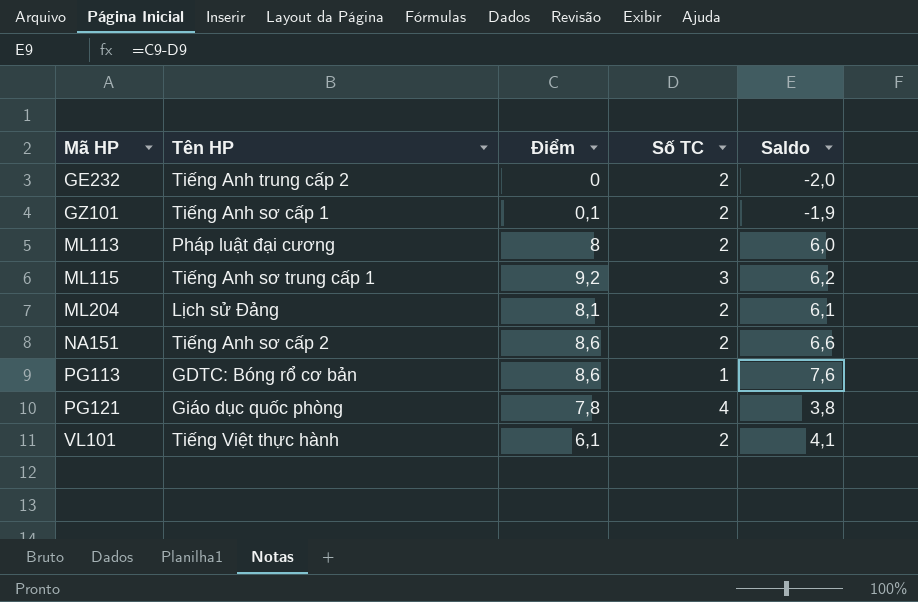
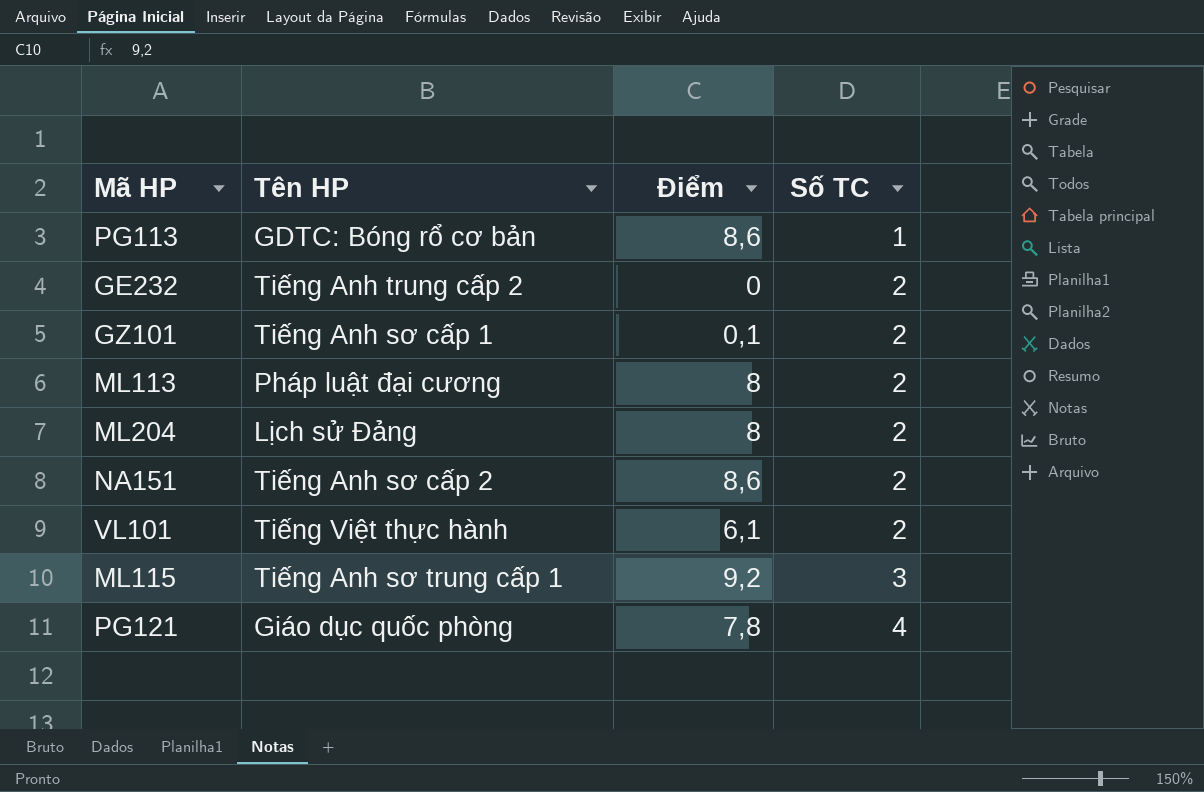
row order: Mã HP ascending -> Số TC ascending
column Saldo | formula: [Điểm] - [Số TC] -> none
ML204 | Điểm: 8,1 -> 8

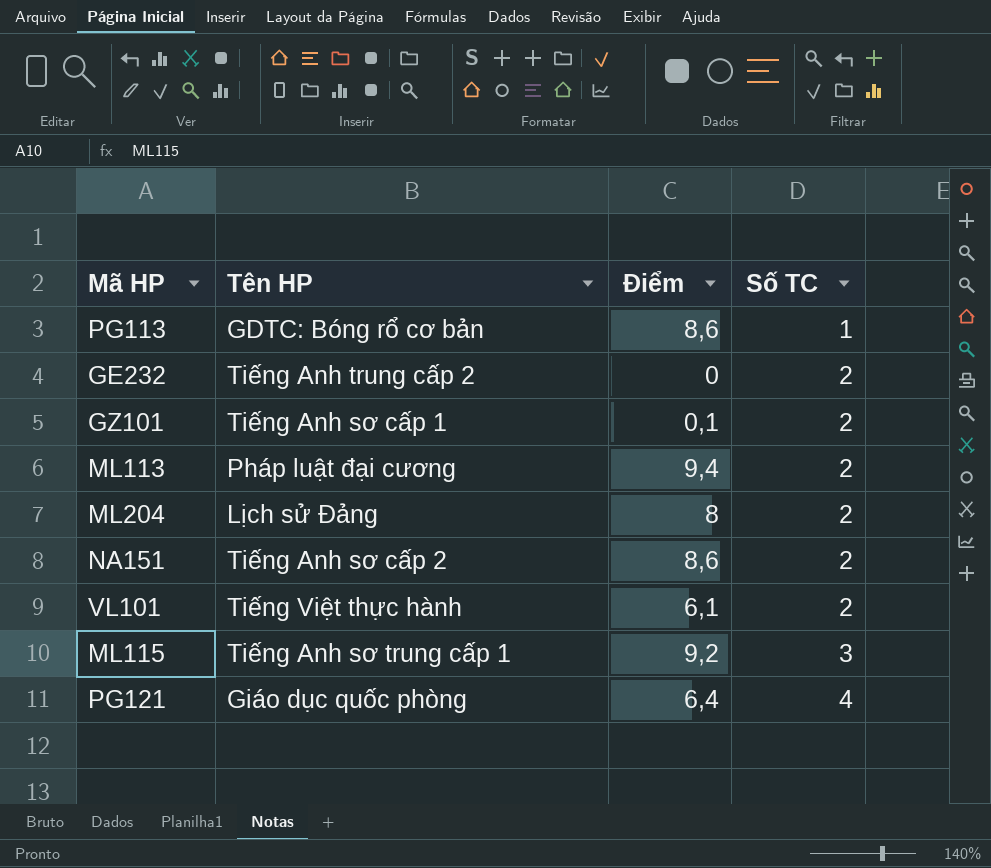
ML113 | Điểm: 8 -> 9,4
PG121 | Điểm: 7,8 -> 6,4

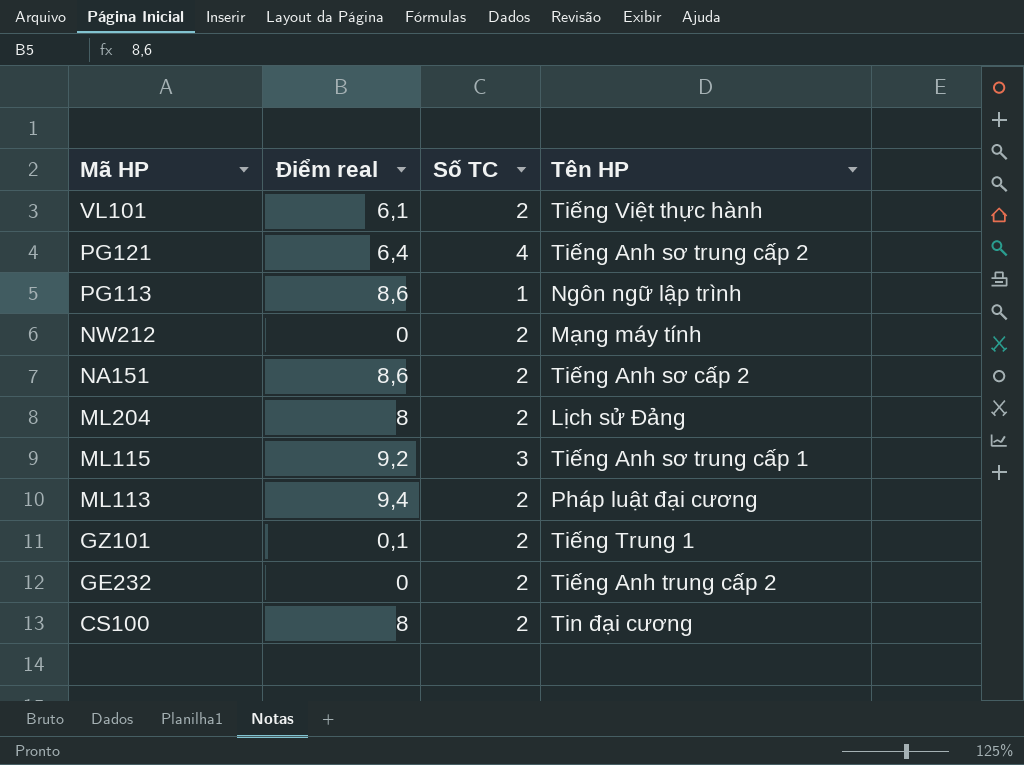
row order: Số TC ascending -> Mã HP descending
column name: Điểm -> Điểm real
column Tên HP | position: 2 -> 4
PG121 | Tên HP: Giáo dục quốc phòng -> Tiếng Anh sơ trung cấp 2
PG113 | Tên HP: GDTC: Bóng rổ cơ bản -> Ngôn ngữ lập trình
row NW212: none -> 0 | 2 | Mạng máy tính
GZ101 | Tên HP: Tiếng Anh sơ cấp 1 -> Tiếng Trung 1
row CS100: none -> 8 | 2 | Tin đại cương

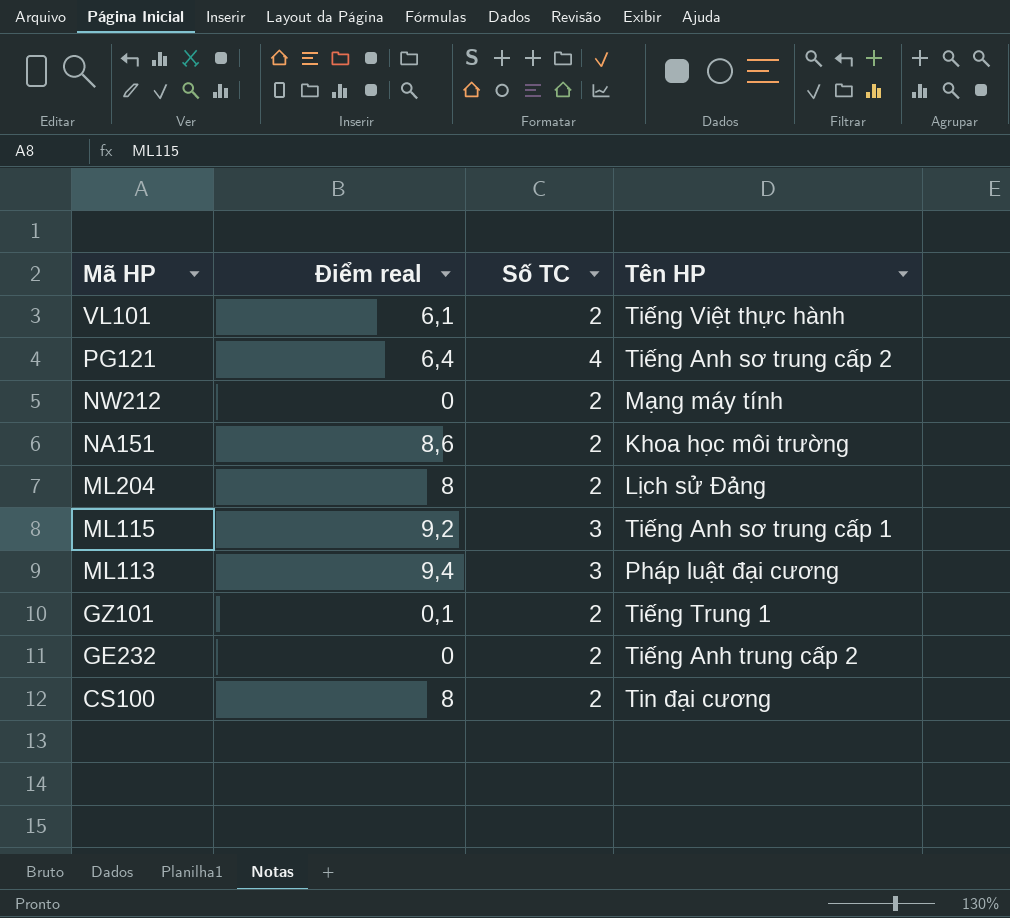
row PG113: 8,6 | 1 | Ngôn ngữ lập trình -> none
NA151 | Tên HP: Tiếng Anh sơ cấp 2 -> Khoa học môi trường
ML113 | Số TC: 2 -> 3

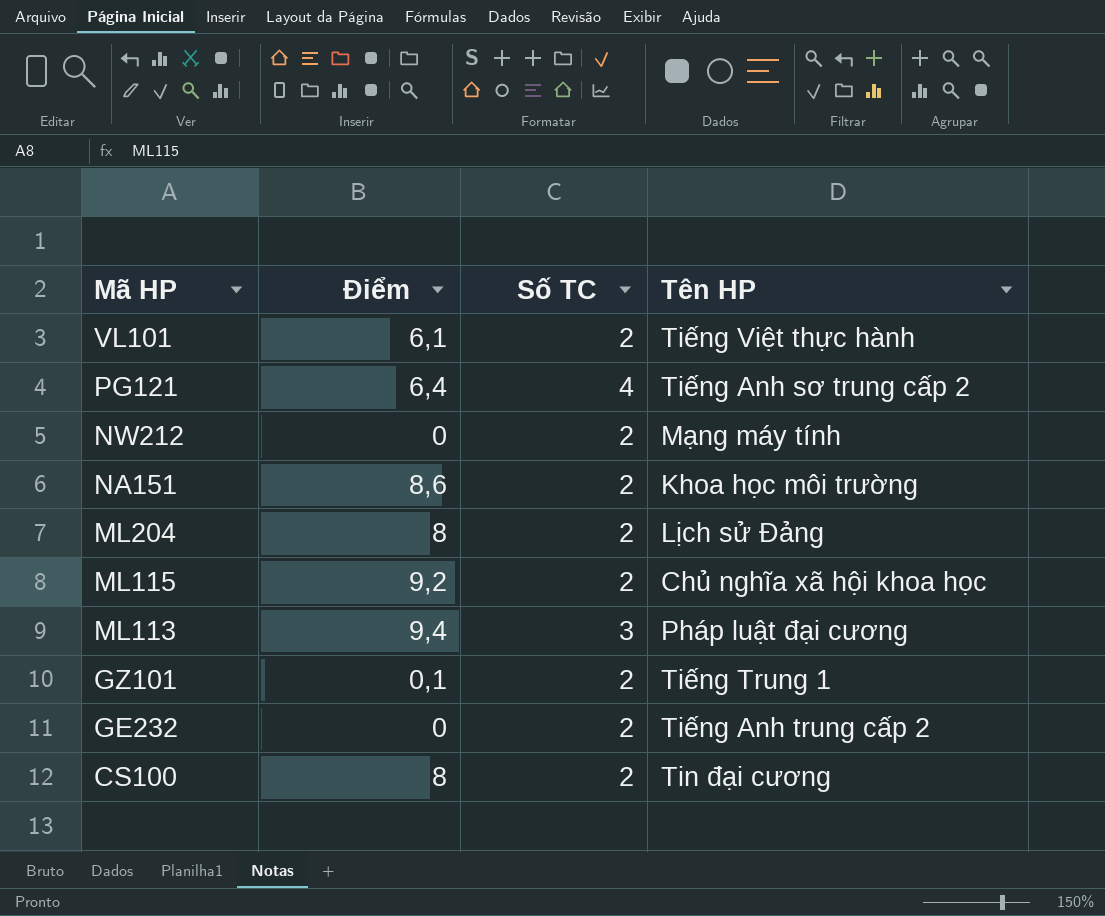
column name: Điểm real -> Điểm
ML115 | Số TC: 3 -> 2
ML115 | Tên HP: Tiếng Anh sơ trung cấp 1 -> Chủ nghĩa xã hội khoa học

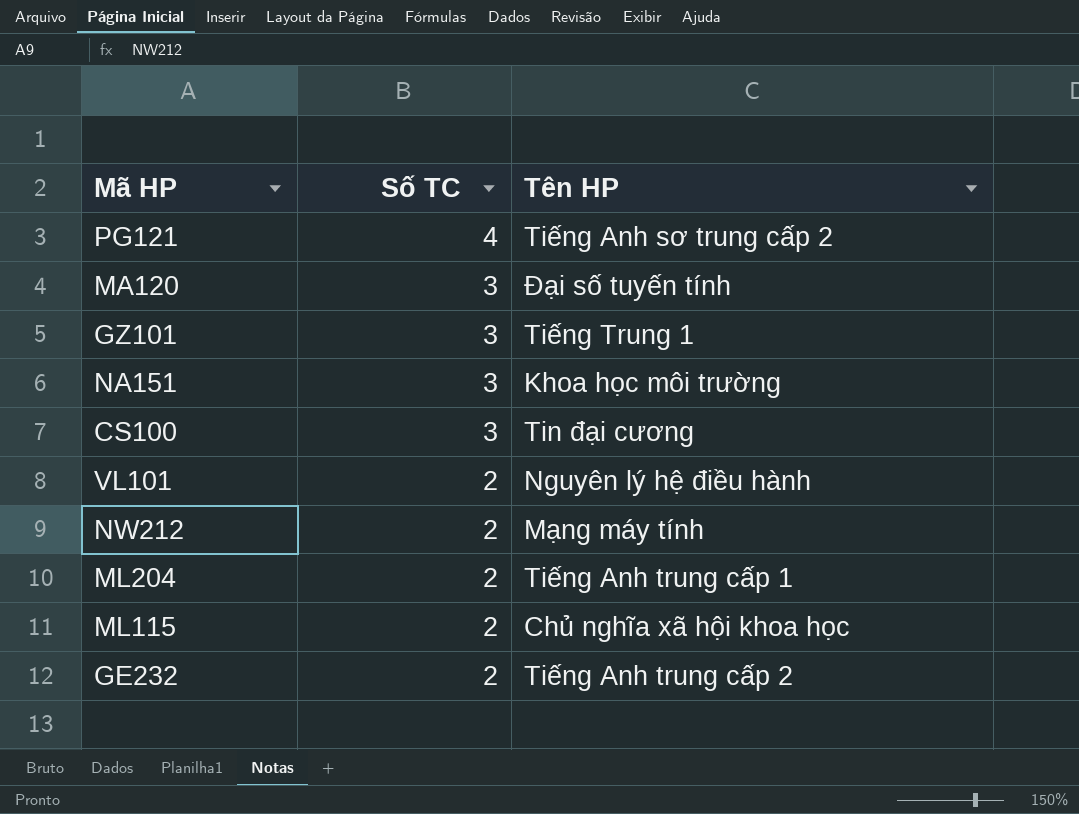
row order: Mã HP descending -> Số TC descending
column Điểm | position: 2 -> none
row ML113: 9,4 | 3 | Pháp luật đại cương -> none
row MA120: none -> 3 | Đại số tuyến tính
GZ101 | Số TC: 2 -> 3
NA151 | Số TC: 2 -> 3
CS100 | Số TC: 2 -> 3
VL101 | Tên HP: Tiếng Việt thực hành -> Nguyên lý hệ điều hành
ML204 | Tên HP: Lịch sử Đảng -> Tiếng Anh trung cấp 1

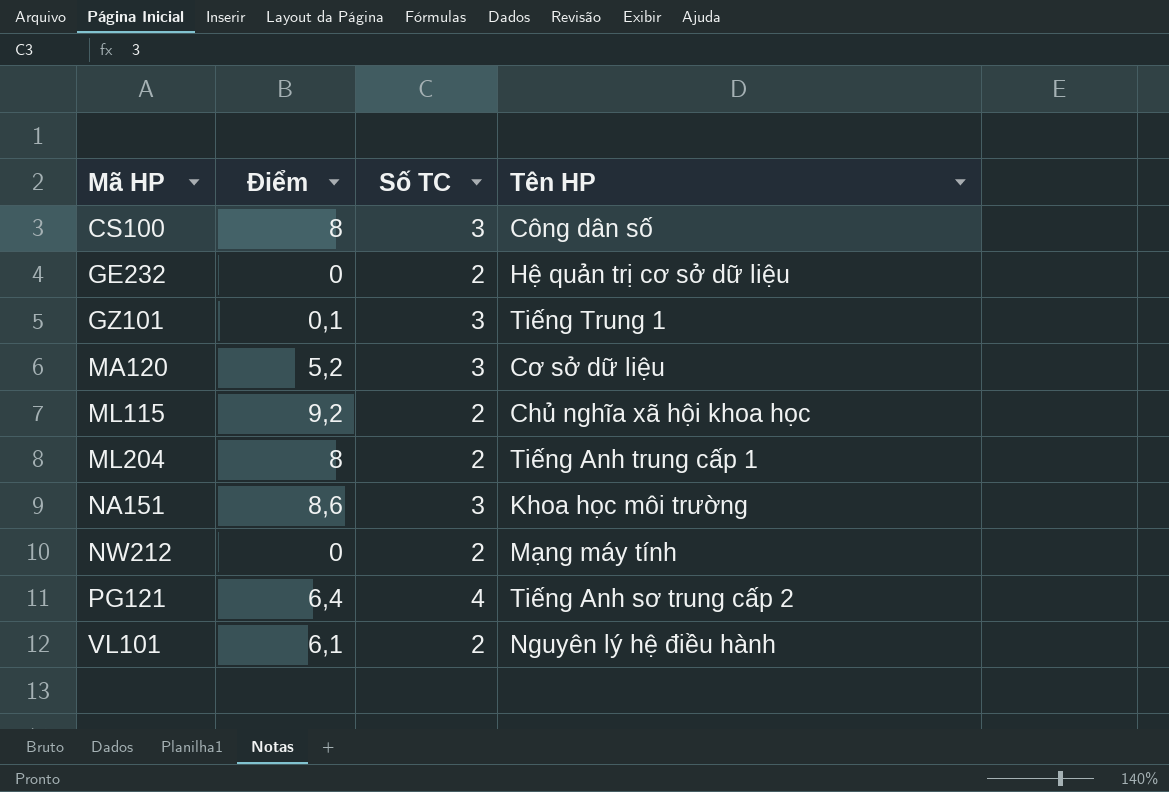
row order: Số TC descending -> Mã HP ascending
column Điểm | position: none -> 2
CS100 | Tên HP: Tin đại cương -> Công dân số
GE232 | Tên HP: Tiếng Anh trung cấp 2 -> Hệ quản trị cơ sở dữ liệu
MA120 | Tên HP: Đại số tuyến tính -> Cơ sở dữ liệu

